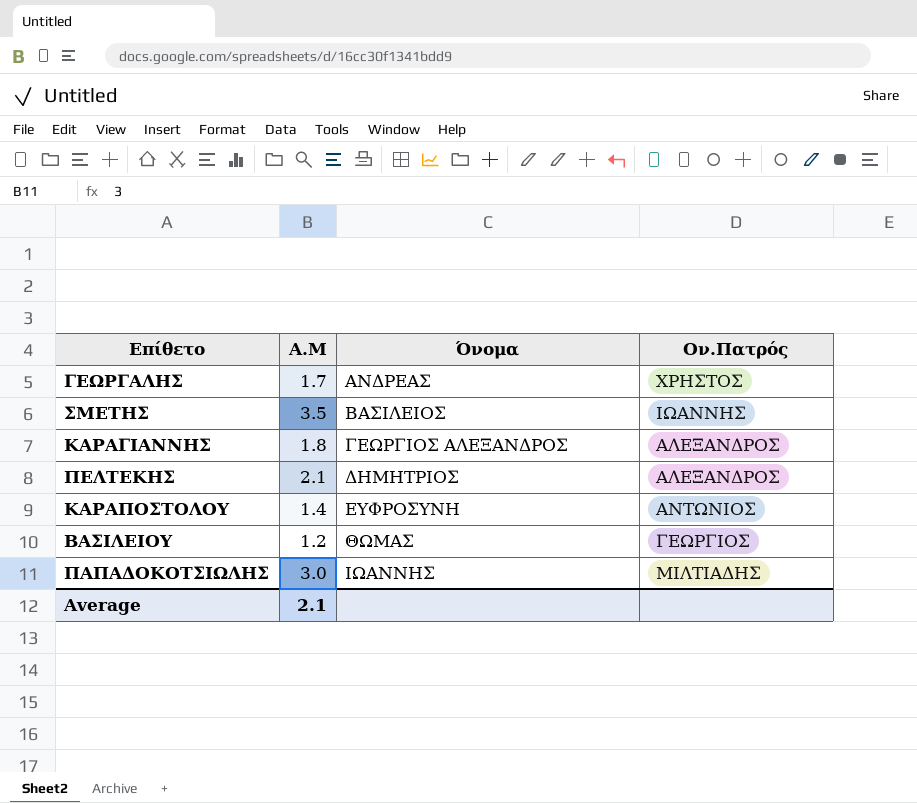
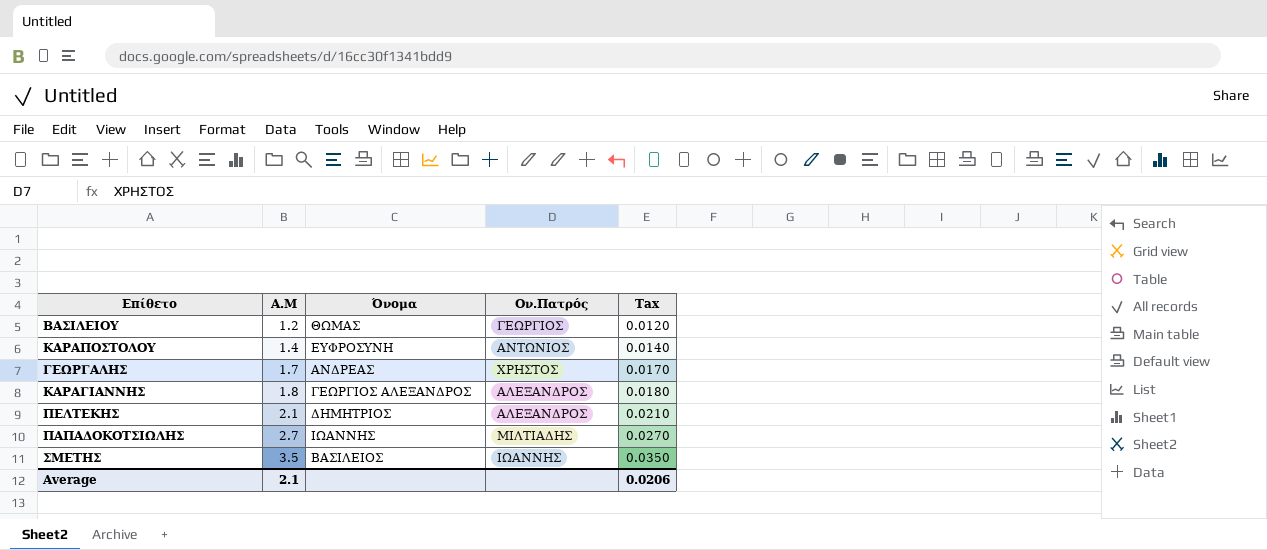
row order: Όνομα ascending -> Α.Μ ascending
column Tax | formula: none -> [Α.Μ] * 0.01
ΠΑΠΑΔΟΚΟΤΣΙΩΛΗΣ | Α.Μ: 3.0 -> 2.7

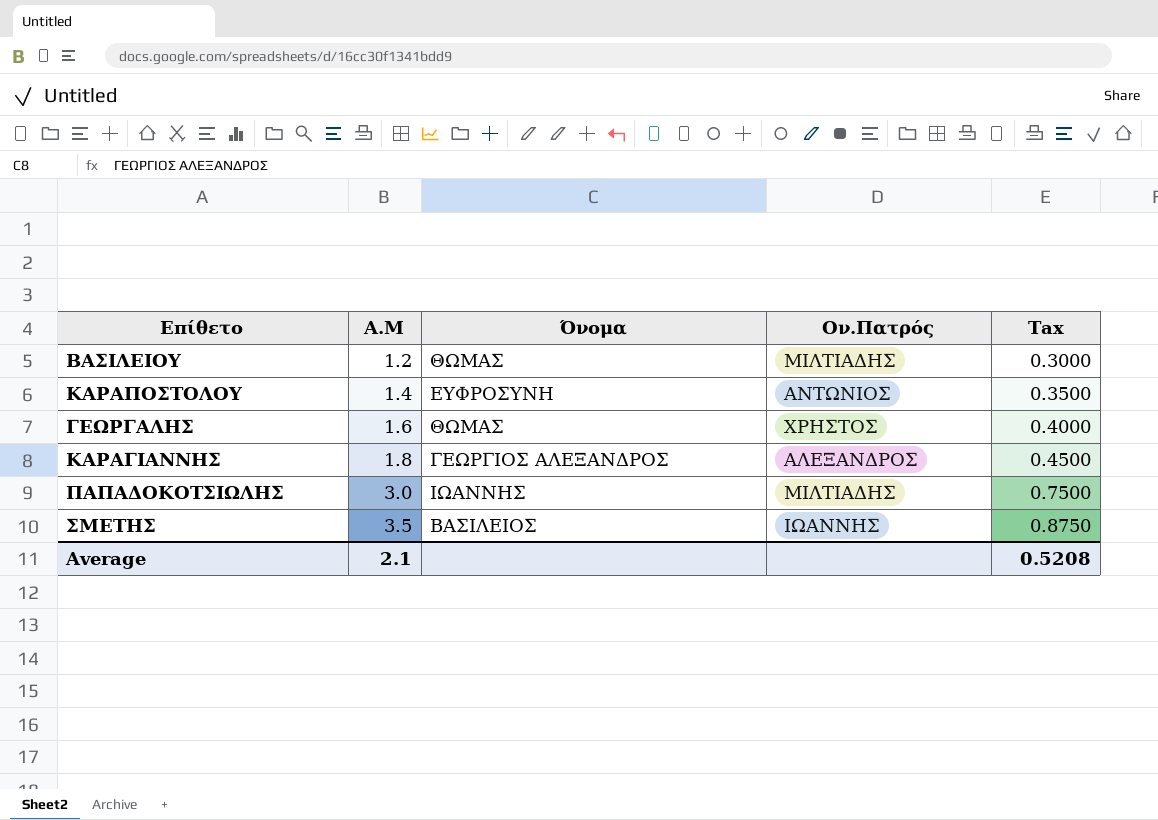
column Tax | formula: [Α.Μ] * 0.01 -> [Α.Μ] * 0.25
row ΠΕΛΤΕΚΗΣ: 2.1 | ΔΗΜΗΤΡΙΟΣ | ΑΛΕΞΑΝΔΡΟΣ | 0.0210 -> none
ΒΑΣΙΛΕΙΟΥ | Ον.Πατρός: ΓΕΩΡΓΙΟΣ -> ΜΙΛΤΙΑΔΗΣ
ΓΕΩΡΓΑΛΗΣ | Α.Μ: 1.7 -> 1.6
ΓΕΩΡΓΑΛΗΣ | Όνομα: ΑΝΔΡΕΑΣ -> ΘΩΜΑΣ
ΠΑΠΑΔΟΚΟΤΣΙΩΛΗΣ | Α.Μ: 2.7 -> 3.0
Average | Tax: 0.0206 -> 0.5208

